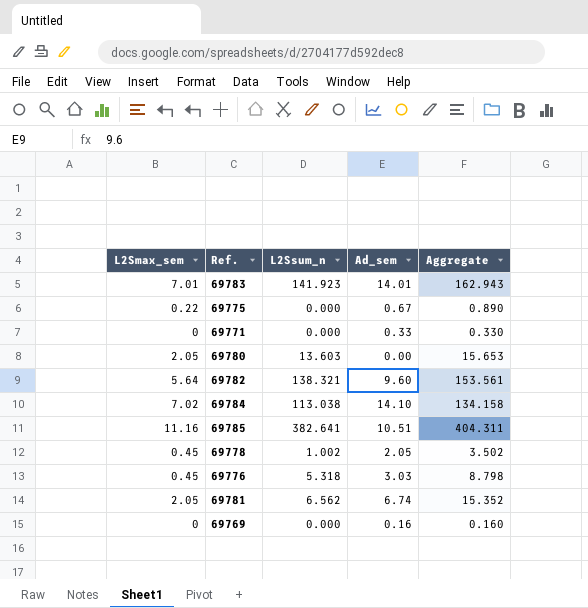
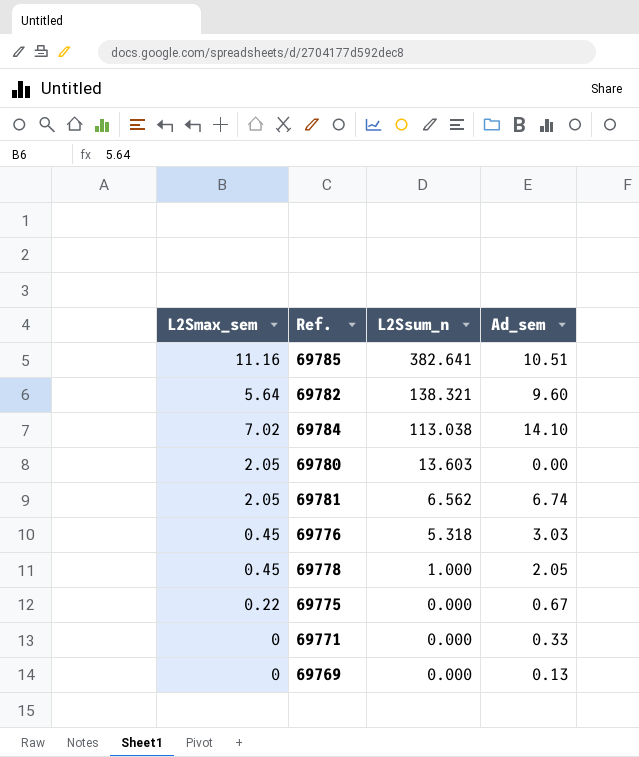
row order: none -> L2Ssum_n descending
column Aggregate | formula: [L2Smax_sem] + [L2Ssum_n] + [Ad_sem] -> none
row 69783: 7.01 | 141.923 | 14.01 | 162.943 -> none
69778 | L2Ssum_n: 1.002 -> 1.000
69769 | Ad_sem: 0.16 -> 0.13

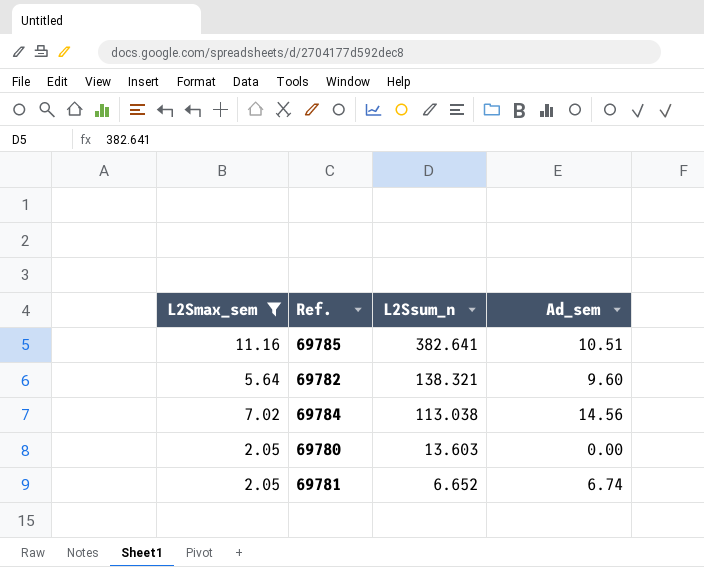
filter: none -> L2Smax_sem >= 2.05
69784 | Ad_sem: 14.10 -> 14.56
69781 | L2Ssum_n: 6.562 -> 6.652

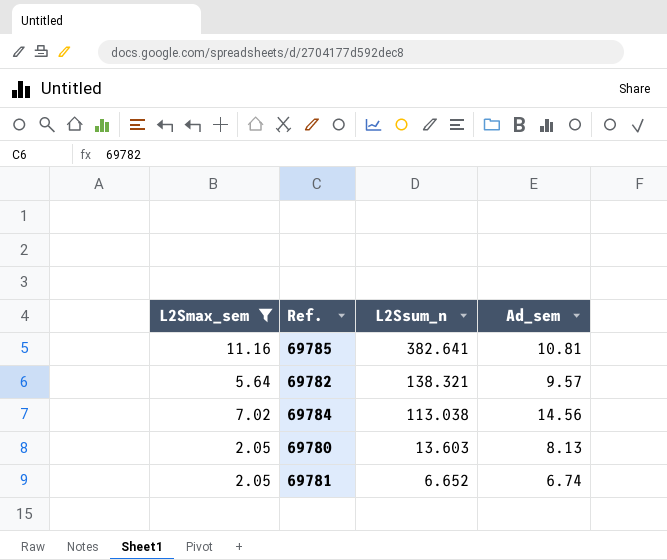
69785 | Ad_sem: 10.51 -> 10.81
69782 | Ad_sem: 9.60 -> 9.57
69780 | Ad_sem: 0.00 -> 8.13

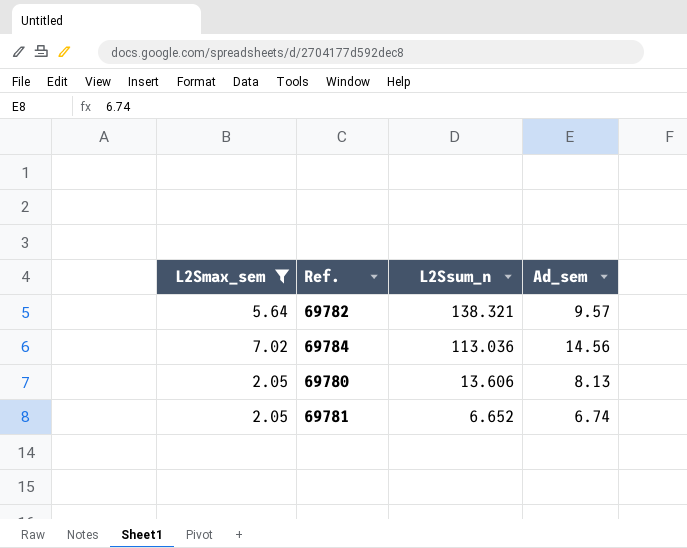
row 69785: 11.16 | 382.641 | 10.81 -> none
69784 | L2Ssum_n: 113.038 -> 113.036
69780 | L2Ssum_n: 13.603 -> 13.606

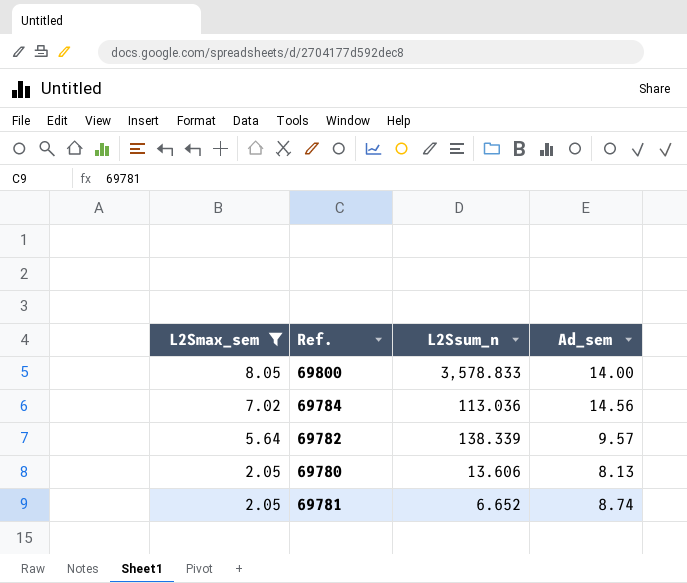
row order: L2Ssum_n descending -> L2Smax_sem descending
row 69800: none -> 8.05 | 3,578.833 | 14.00
69782 | L2Ssum_n: 138.321 -> 138.339
69781 | Ad_sem: 6.74 -> 8.74

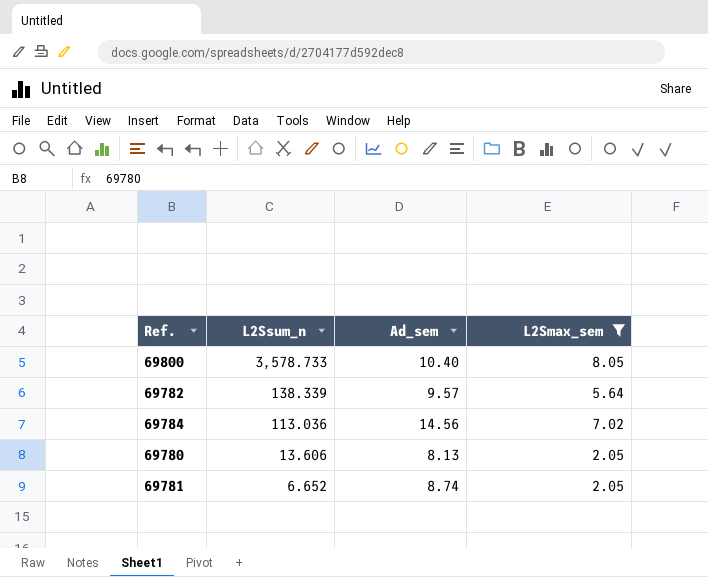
row order: L2Smax_sem descending -> L2Ssum_n descending
column L2Smax_sem | position: 1 -> 4
69800 | L2Ssum_n: 3,578.833 -> 3,578.733
69800 | Ad_sem: 14.00 -> 10.40

